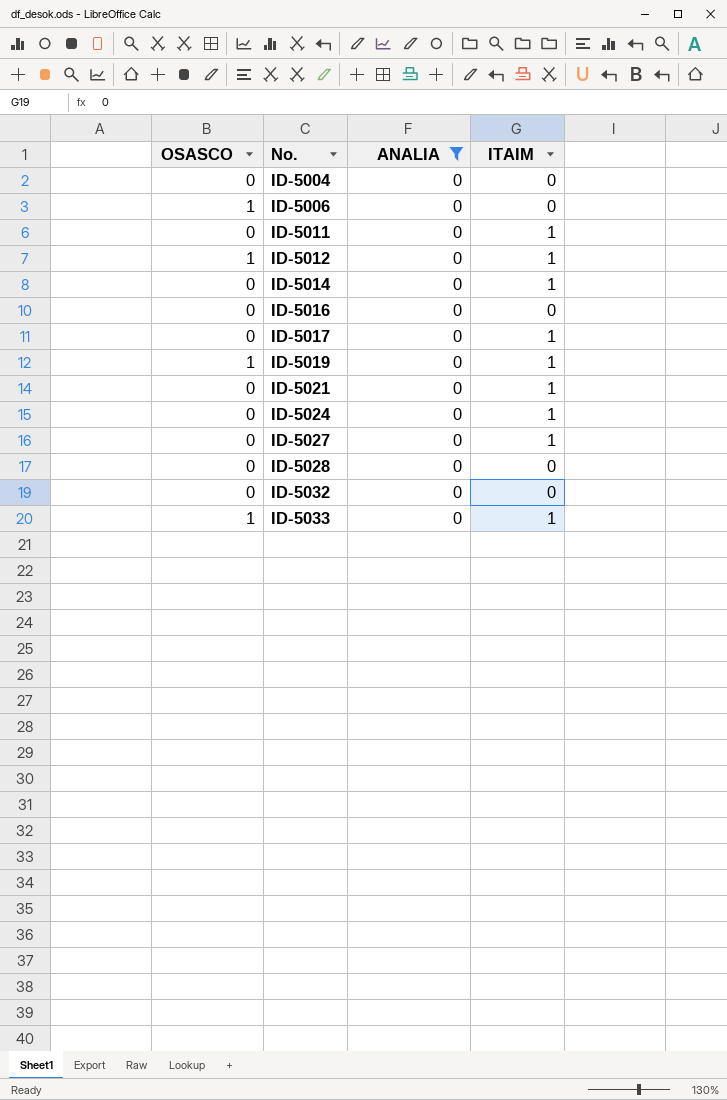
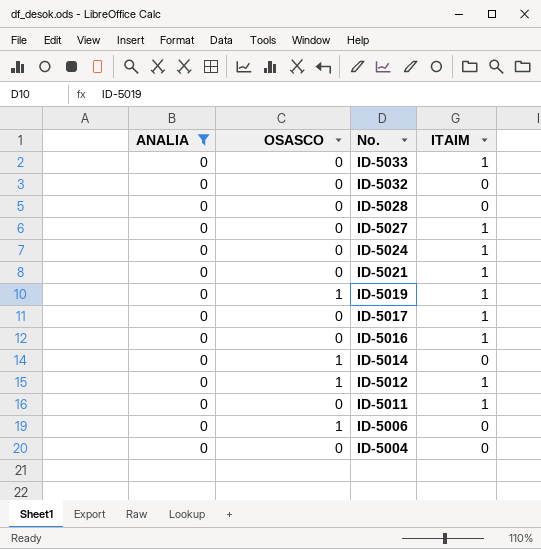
row order: No. ascending -> No. descending
column ANALIA | position: 3 -> 1
ID-5033 | OSASCO: 1 -> 0
ID-5016 | ITAIM: 0 -> 1
ID-5014 | OSASCO: 0 -> 1
ID-5014 | ITAIM: 1 -> 0

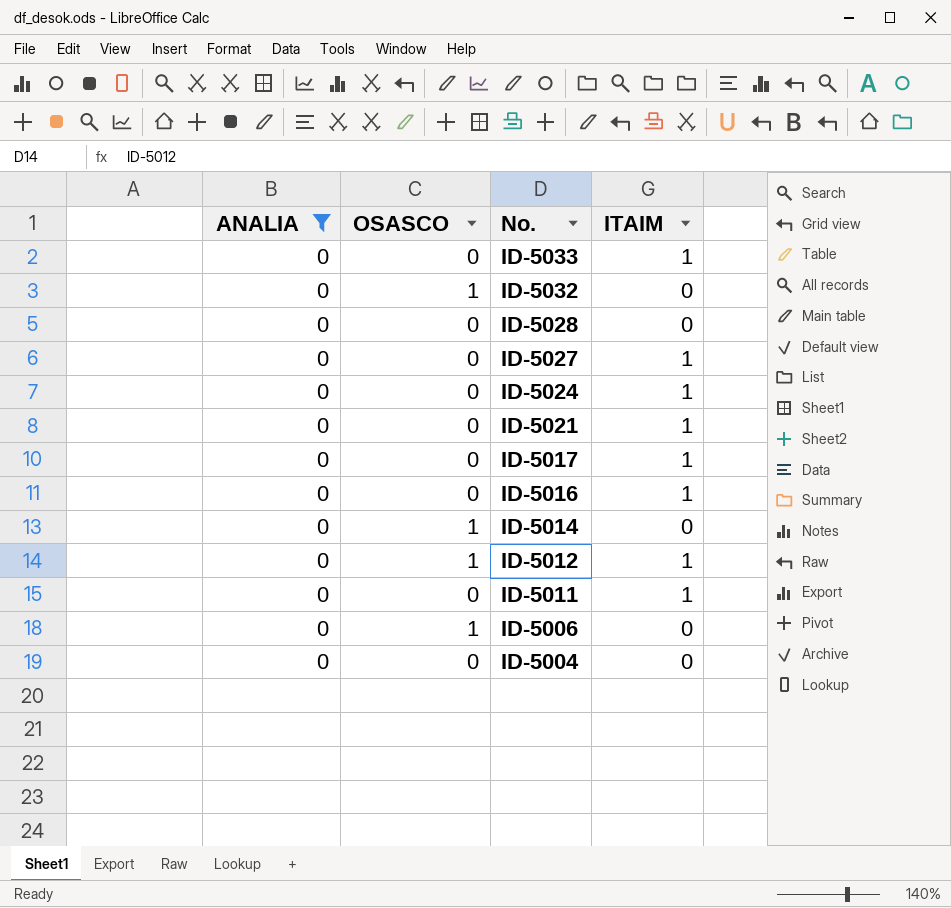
row ID-5019: 0 | 1 | 1 -> none
ID-5032 | OSASCO: 0 -> 1

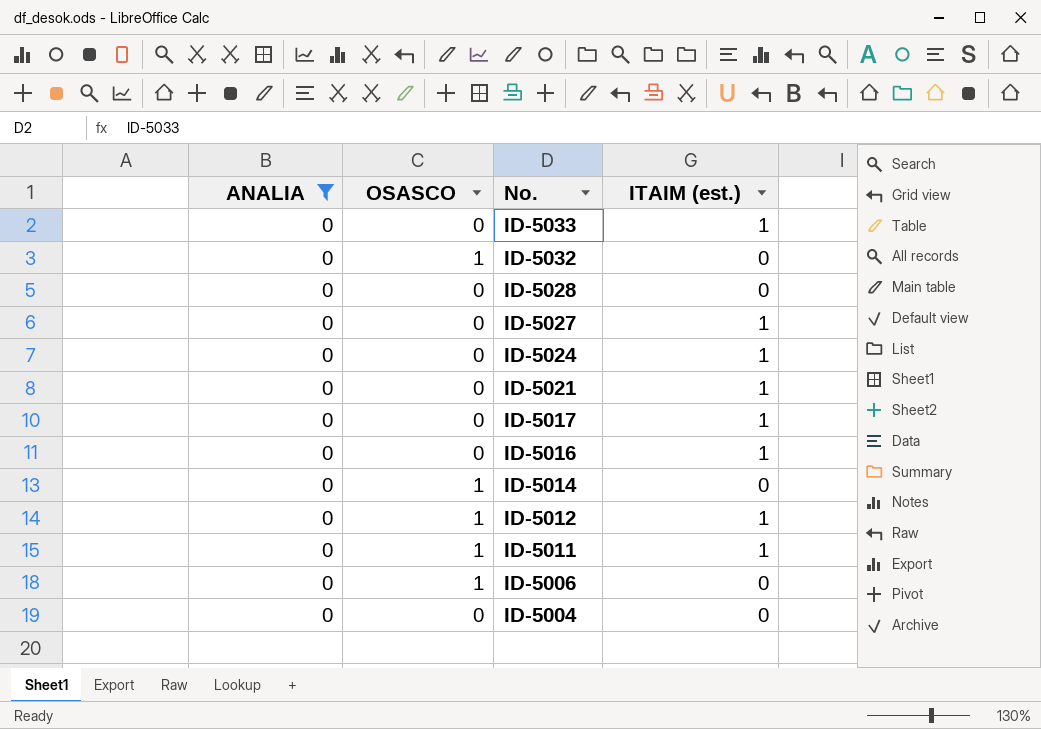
column name: ITAIM -> ITAIM (est.)
ID-5011 | OSASCO: 0 -> 1

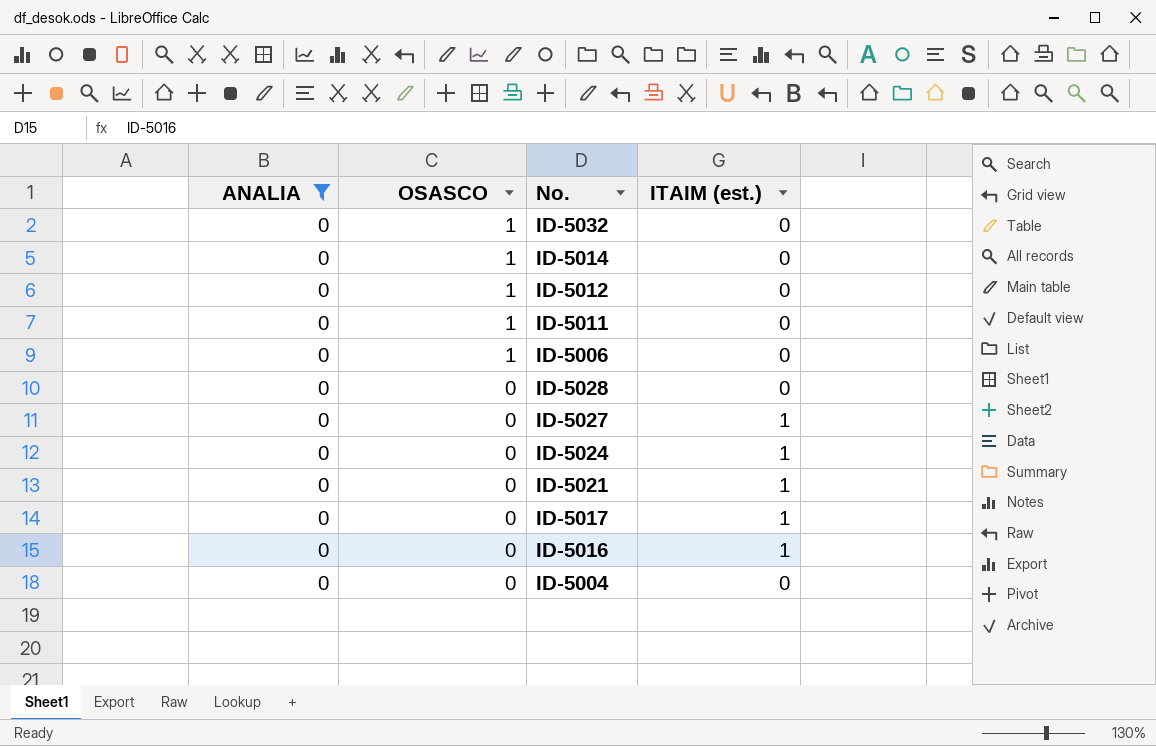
row order: No. descending -> OSASCO descending
row ID-5033: 0 | 0 | 1 -> none
ID-5012 | ITAIM (est.): 1 -> 0
ID-5011 | ITAIM (est.): 1 -> 0

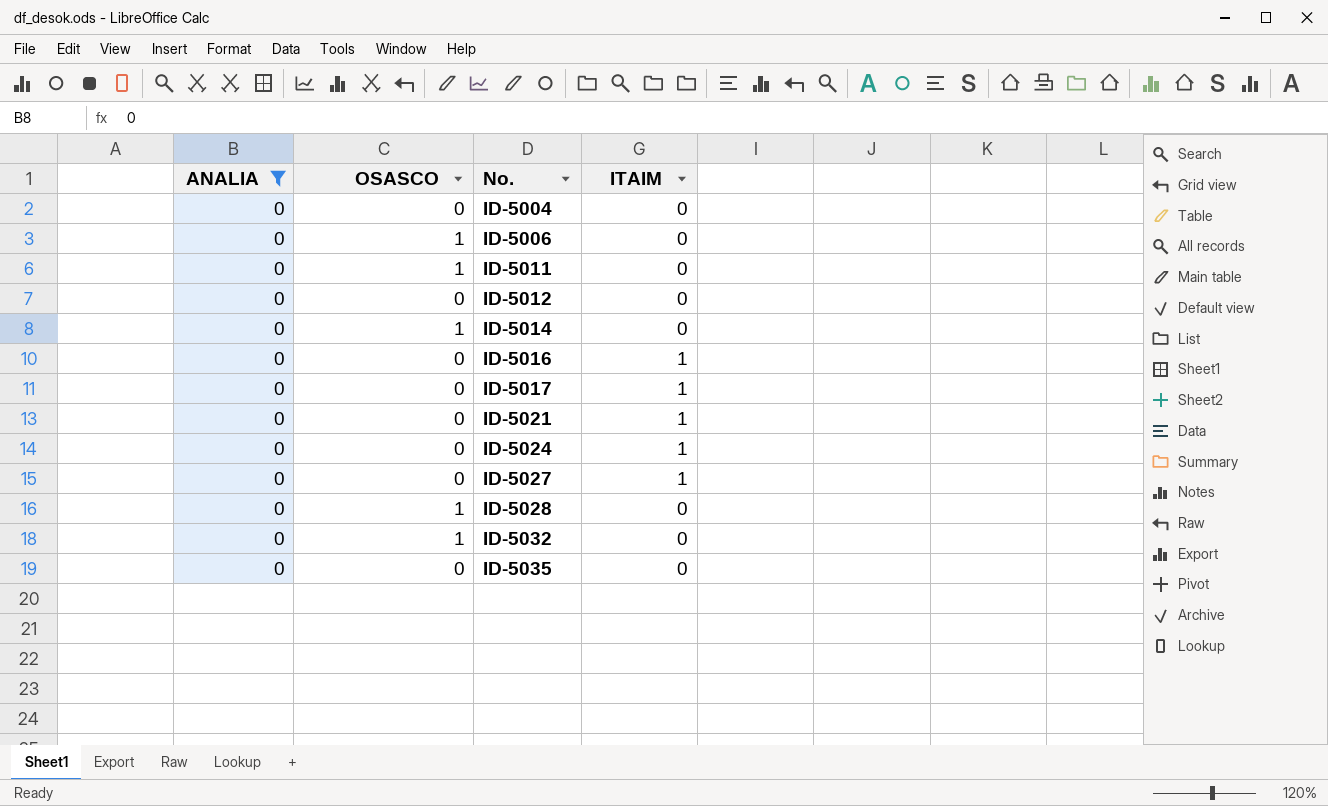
row order: OSASCO descending -> No. ascending
column name: ITAIM (est.) -> ITAIM
ID-5012 | OSASCO: 1 -> 0
ID-5028 | OSASCO: 0 -> 1
row ID-5035: none -> 0 | 0 | 0

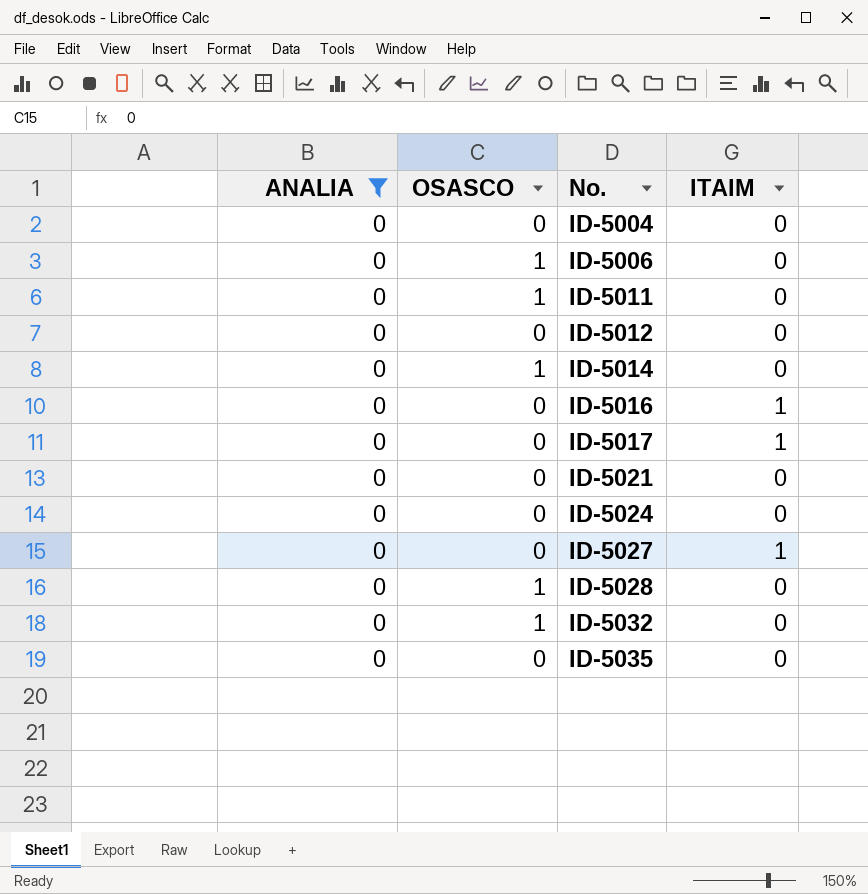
ID-5021 | ITAIM: 1 -> 0
ID-5024 | ITAIM: 1 -> 0

